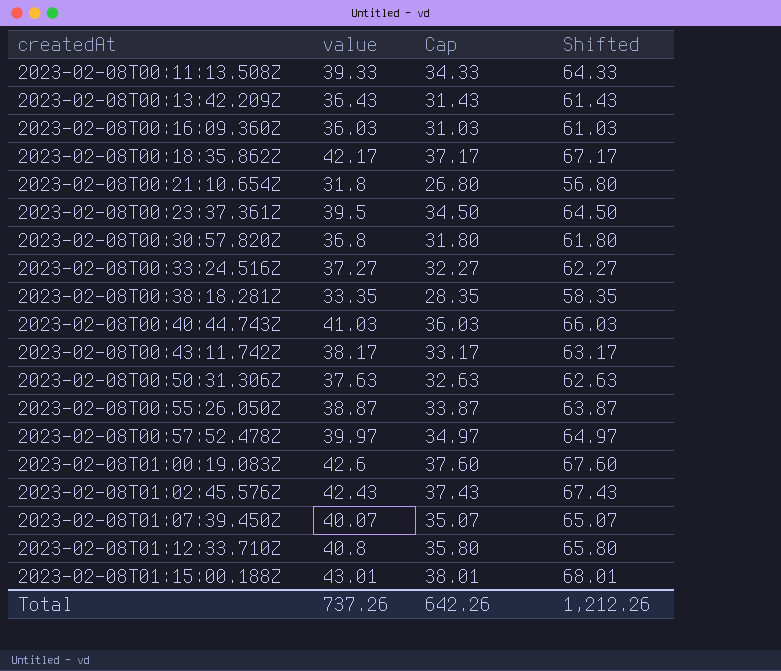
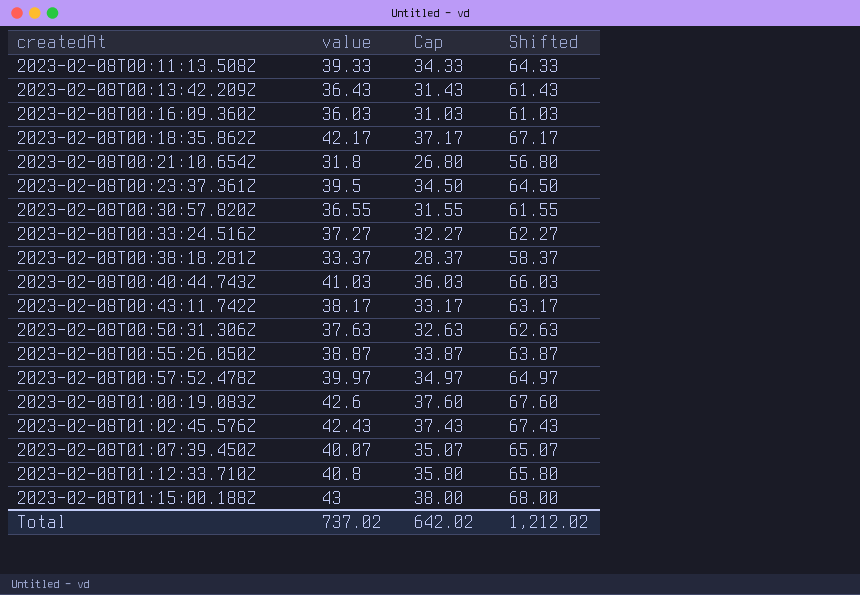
2023-02-08T00:30:57.820Z | value: 36.8 -> 36.55
2023-02-08T00:30:57.820Z | Cap: 31.80 -> 31.55
2023-02-08T00:30:57.820Z | Shifted: 61.80 -> 61.55
2023-02-08T00:38:18.281Z | value: 33.35 -> 33.37
2023-02-08T00:38:18.281Z | Cap: 28.35 -> 28.37
2023-02-08T00:38:18.281Z | Shifted: 58.35 -> 58.37
2023-02-08T01:15:00.188Z | value: 43.01 -> 43
2023-02-08T01:15:00.188Z | Cap: 38.01 -> 38.00
2023-02-08T01:15:00.188Z | Shifted: 68.01 -> 68.00
Total | value: 737.26 -> 737.02
Total | Cap: 642.26 -> 642.02
Total | Shifted: 1,212.26 -> 1,212.02

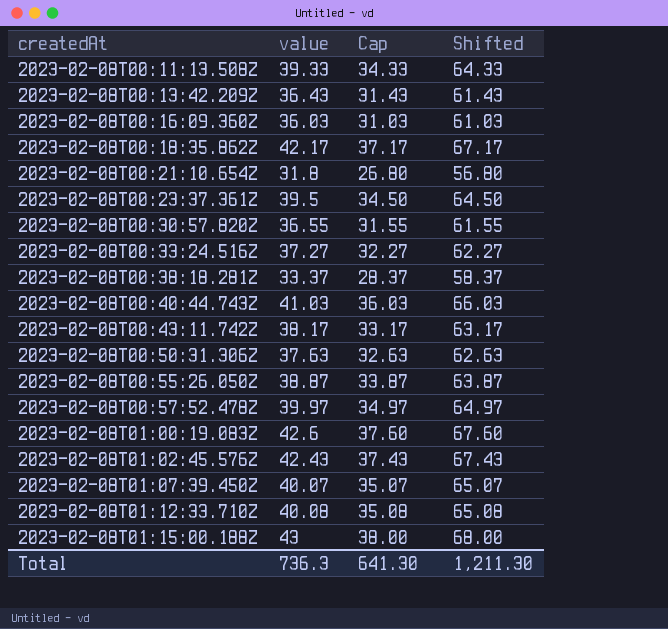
2023-02-08T01:12:33.710Z | value: 40.8 -> 40.08
2023-02-08T01:12:33.710Z | Cap: 35.80 -> 35.08
2023-02-08T01:12:33.710Z | Shifted: 65.80 -> 65.08
Total | value: 737.02 -> 736.3
Total | Cap: 642.02 -> 641.30
Total | Shifted: 1,212.02 -> 1,211.30

